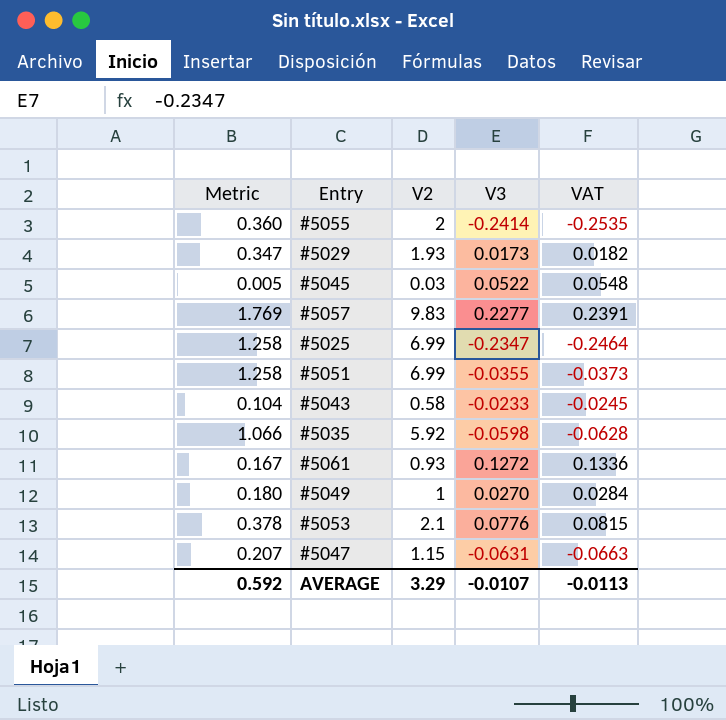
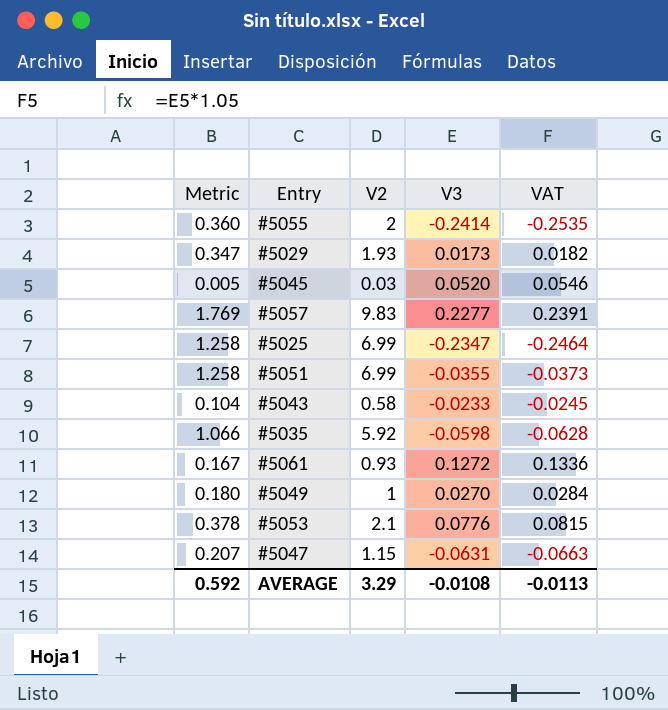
#5045 | V3: 0.0522 -> 0.0520
#5045 | VAT: 0.0548 -> 0.0546
AVERAGE | V3: -0.0107 -> -0.0108

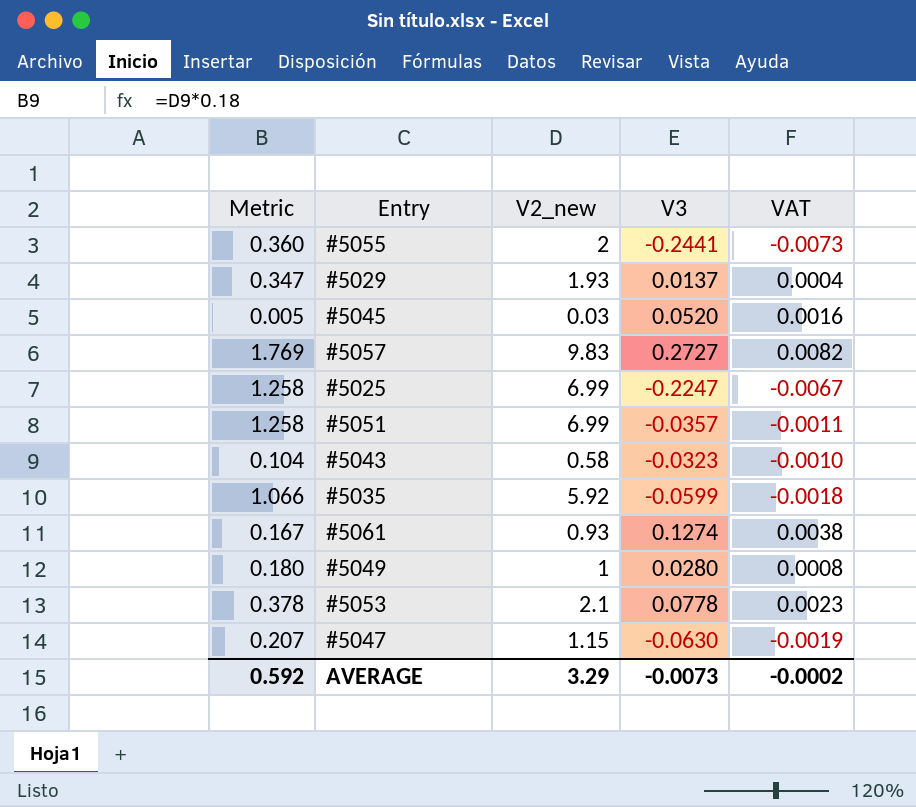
column name: V2 -> V2_new
column VAT | formula: [V3] * 1.05 -> [V3] * 0.03
#5055 | V3: -0.2414 -> -0.2441
#5029 | V3: 0.0173 -> 0.0137
#5057 | V3: 0.2277 -> 0.2727
#5025 | V3: -0.2347 -> -0.2247
#5051 | V3: -0.0355 -> -0.0357
#5043 | V3: -0.0233 -> -0.0323
#5035 | V3: -0.0598 -> -0.0599
#5061 | V3: 0.1272 -> 0.1274
#5049 | V3: 0.0270 -> 0.0280
#5053 | V3: 0.0776 -> 0.0778
#5047 | V3: -0.0631 -> -0.0630
AVERAGE | V3: -0.0108 -> -0.0073
AVERAGE | VAT: -0.0113 -> -0.0002

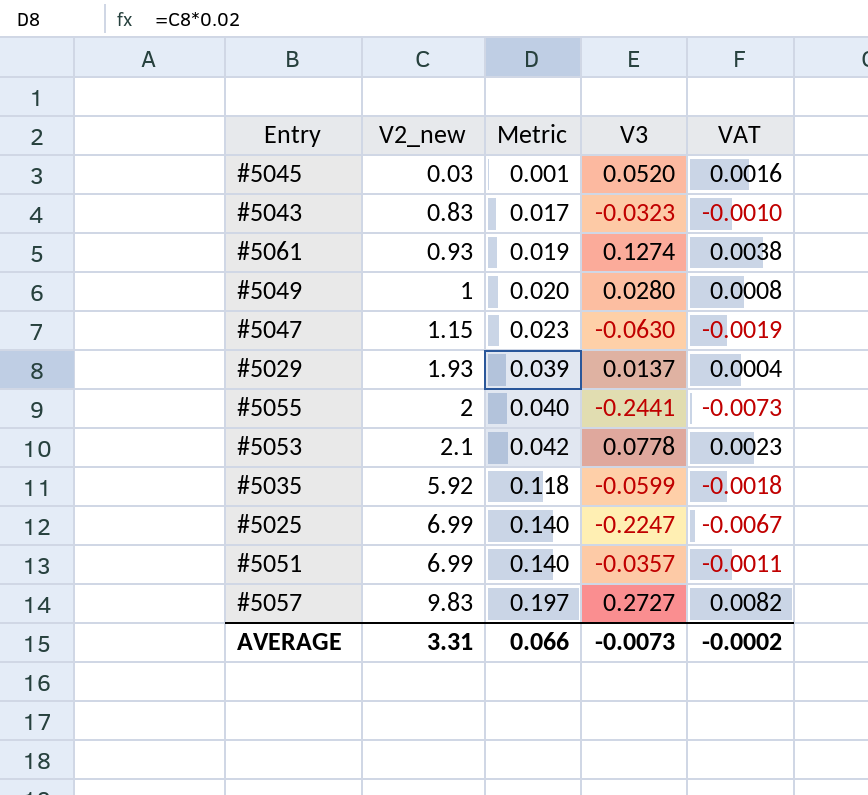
row order: none -> V2_new ascending
column Metric | formula: [V2_new] * 0.18 -> [V2_new] * 0.02
column Metric | position: 1 -> 3
#5043 | V2_new: 0.58 -> 0.83
AVERAGE | V2_new: 3.29 -> 3.31
AVERAGE | Metric: 0.592 -> 0.066

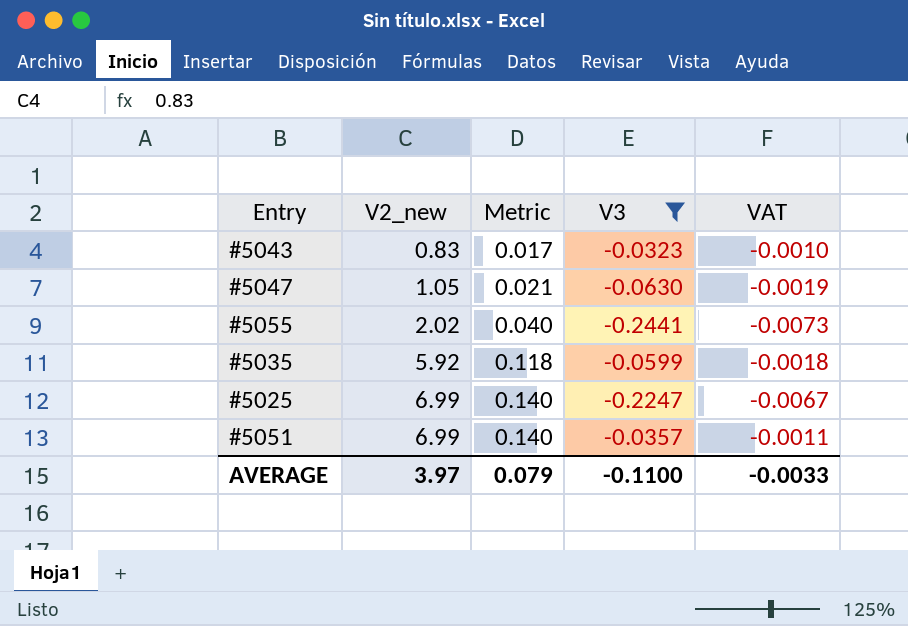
filter: none -> V3 <= -0.0323
#5047 | V2_new: 1.15 -> 1.05
#5047 | Metric: 0.023 -> 0.021
#5055 | V2_new: 2 -> 2.02
AVERAGE | V2_new: 3.31 -> 3.97
AVERAGE | Metric: 0.066 -> 0.079
AVERAGE | V3: -0.0073 -> -0.1100
AVERAGE | VAT: -0.0002 -> -0.0033

